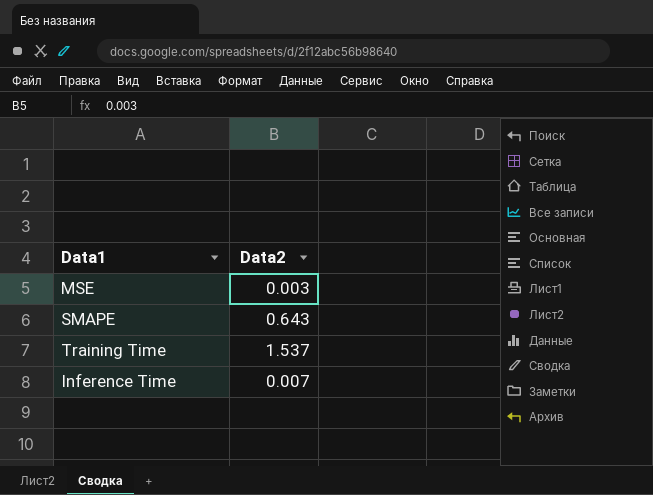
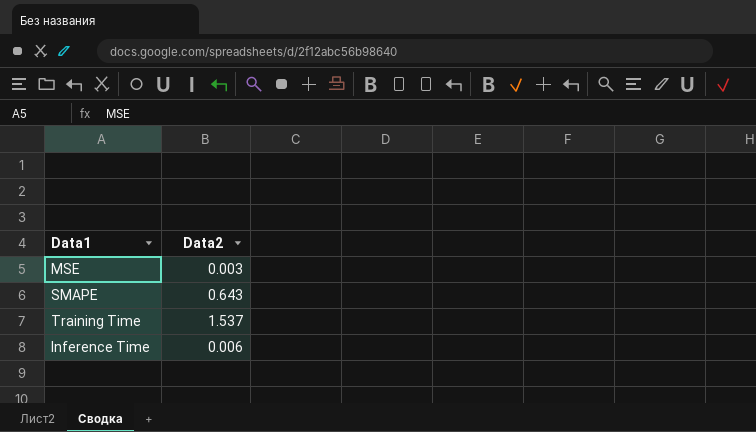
Inference Time | Data2: 0.007 -> 0.006

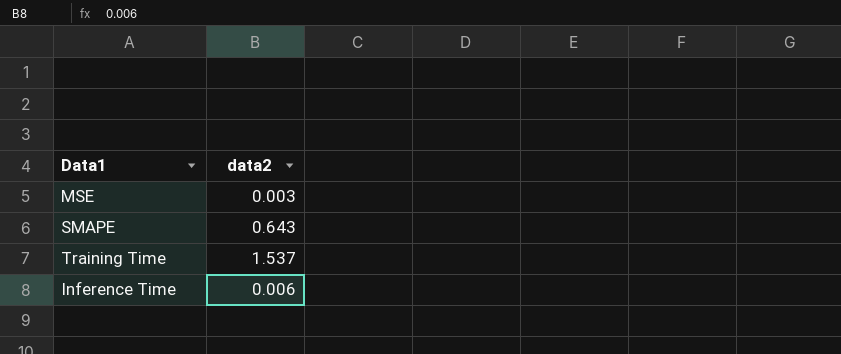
column name: Data2 -> data2

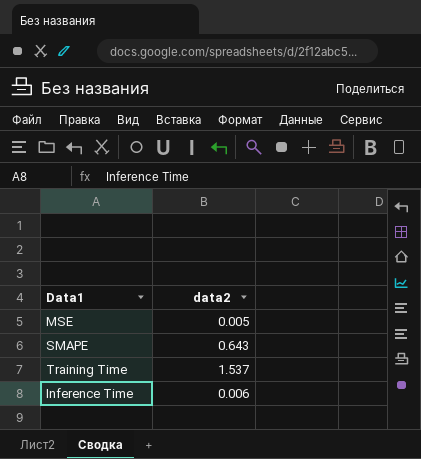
MSE | data2: 0.003 -> 0.005

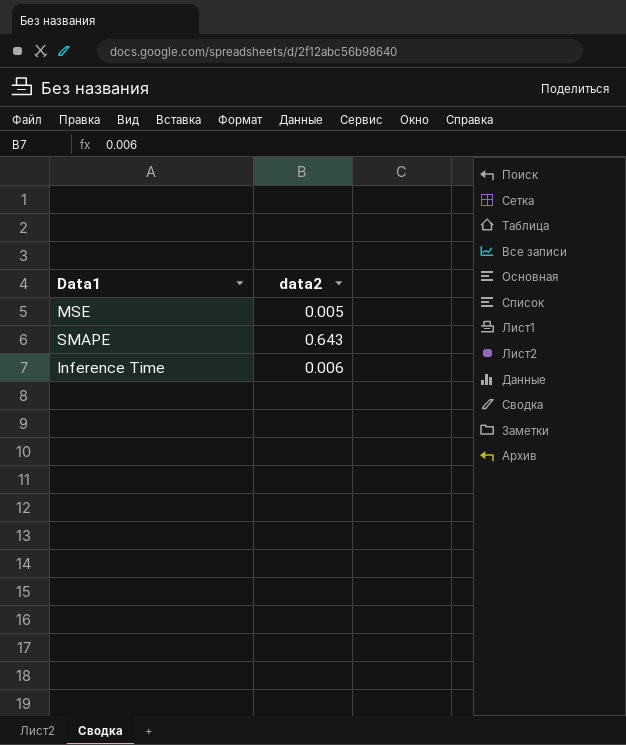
row Training Time: 1.537 -> none

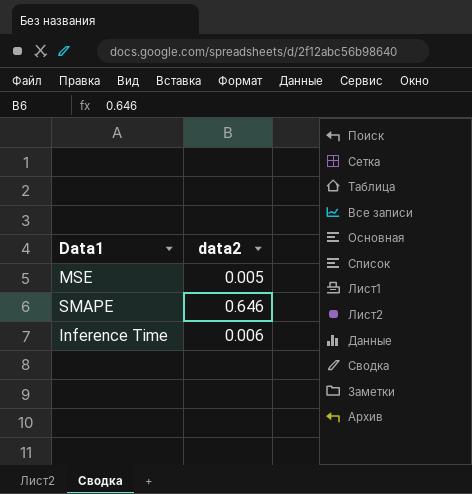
SMAPE | data2: 0.643 -> 0.646

